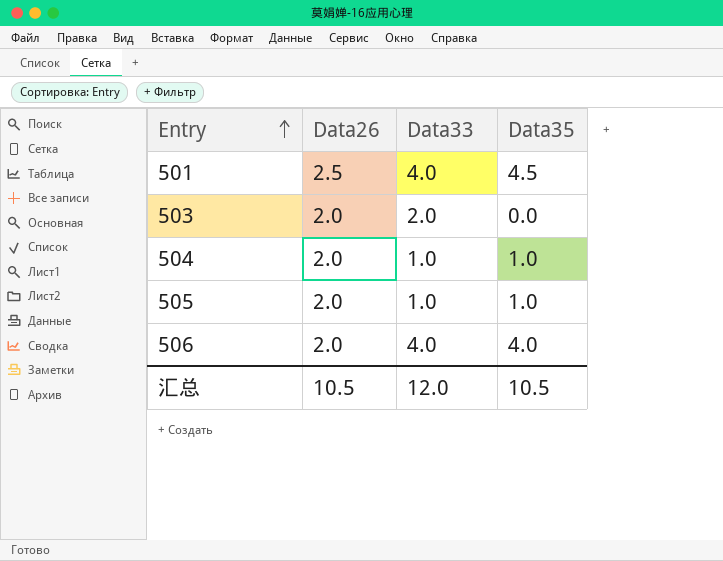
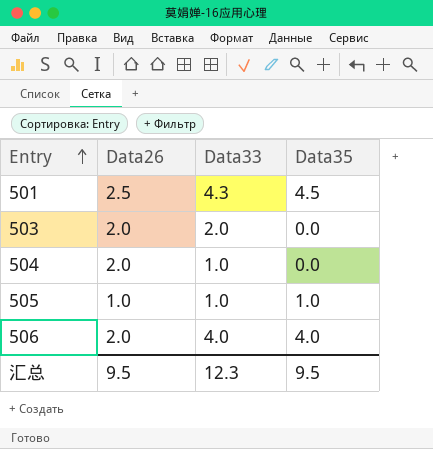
501 | Data33: 4.0 -> 4.3
504 | Data35: 1.0 -> 0.0
505 | Data26: 2.0 -> 1.0
汇总 | Data26: 10.5 -> 9.5
汇总 | Data33: 12.0 -> 12.3
汇总 | Data35: 10.5 -> 9.5

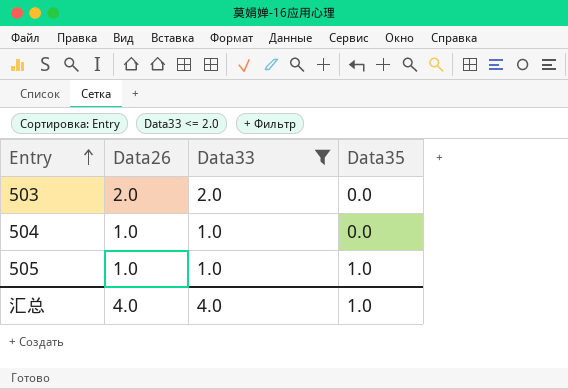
filter: none -> Data33 <= 2.0
504 | Data26: 2.0 -> 1.0
汇总 | Data26: 9.5 -> 4.0
汇总 | Data33: 12.3 -> 4.0
汇总 | Data35: 9.5 -> 1.0

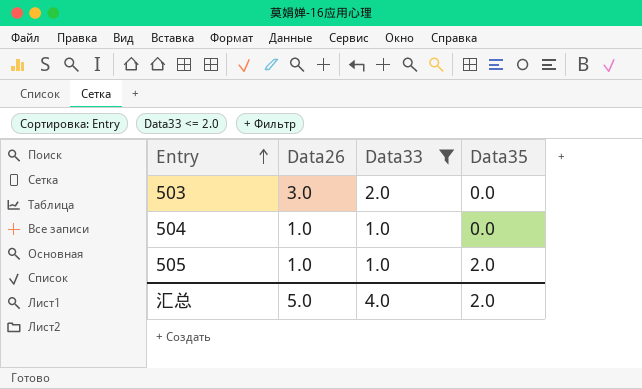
503 | Data26: 2.0 -> 3.0
505 | Data35: 1.0 -> 2.0
汇总 | Data26: 4.0 -> 5.0
汇总 | Data35: 1.0 -> 2.0

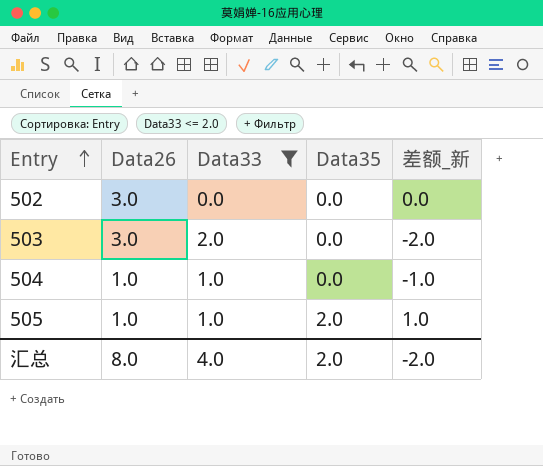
column 差额_新 | formula: none -> [Data35] - [Data33]
row 502: none -> 3.0 | 0.0 | 0.0 | 0.0
汇总 | Data26: 5.0 -> 8.0

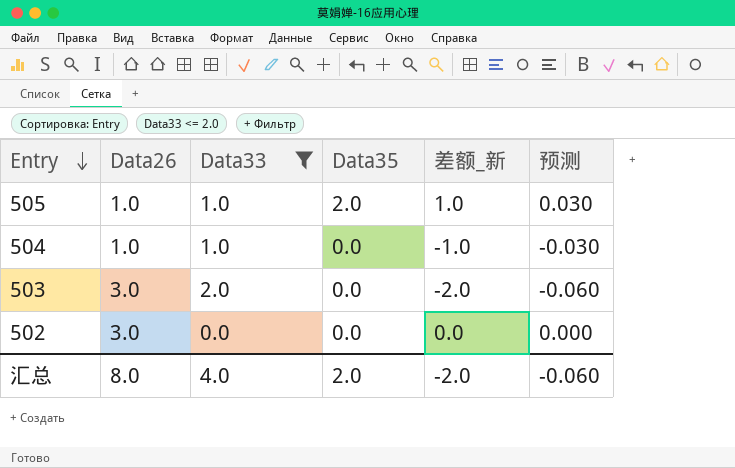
row order: Entry ascending -> Entry descending
column 预测 | formula: none -> [差额_新] * 0.03

